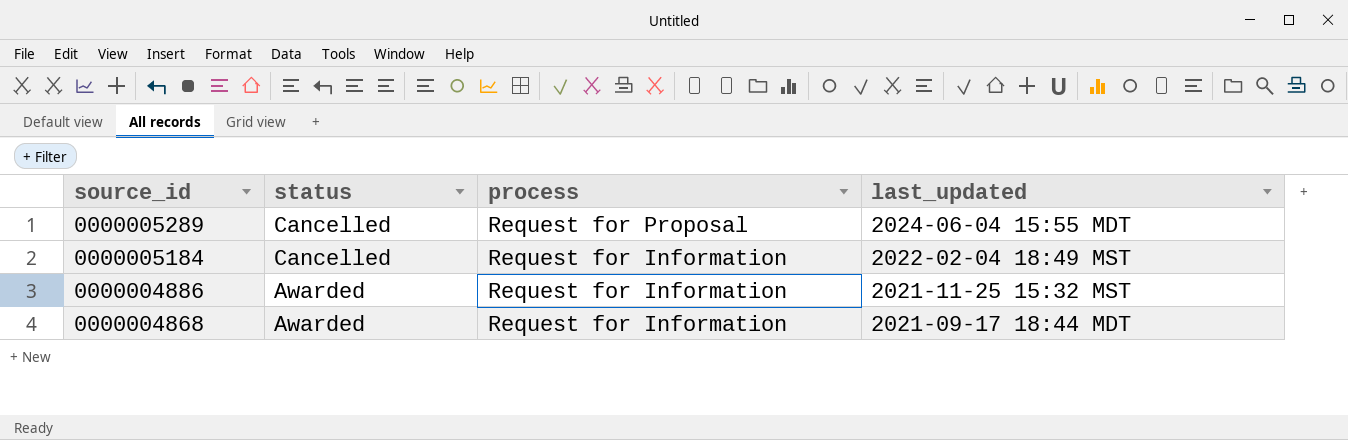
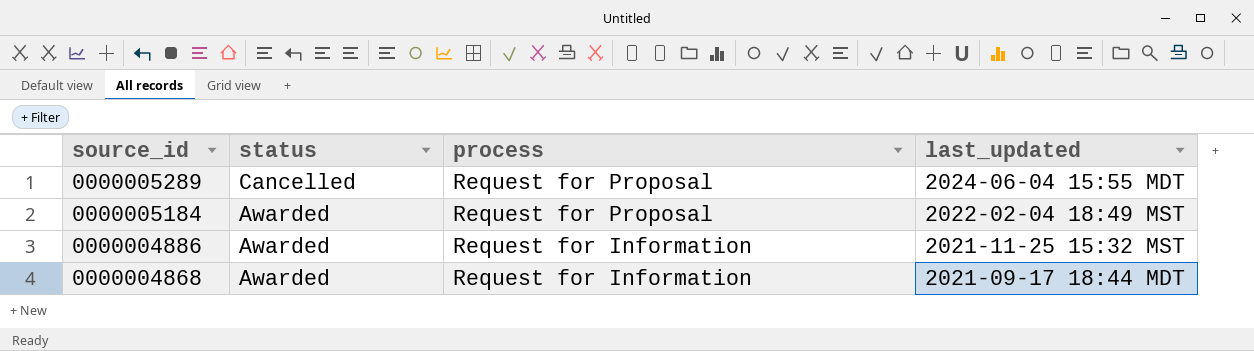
0000005184 | status: Cancelled -> Awarded
0000005184 | process: Request for Information -> Request for Proposal

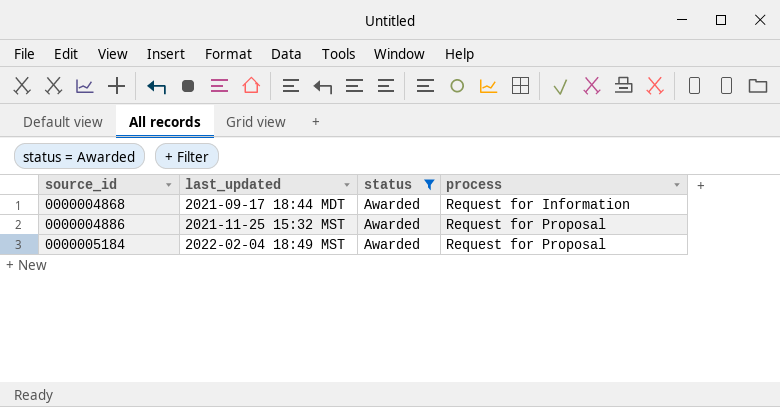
filter: none -> status = Awarded
row order: source_id descending -> source_id ascending
column last_updated | position: 4 -> 2
0000004886 | process: Request for Information -> Request for Proposal

